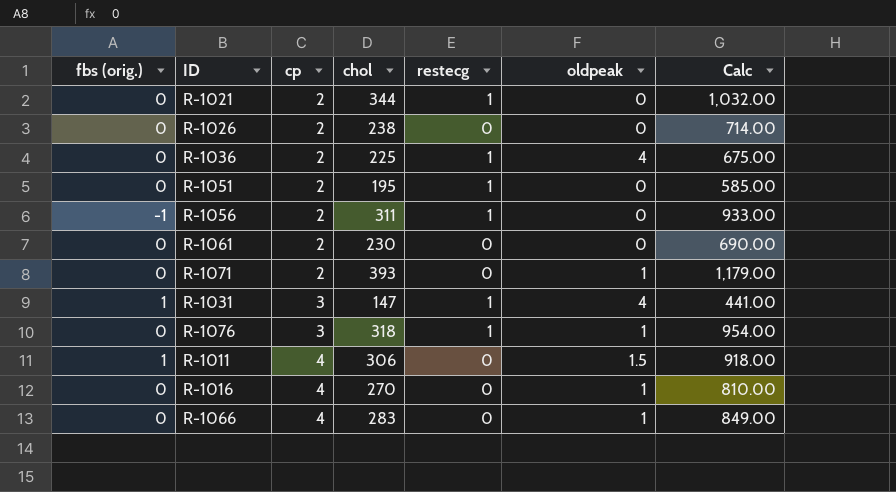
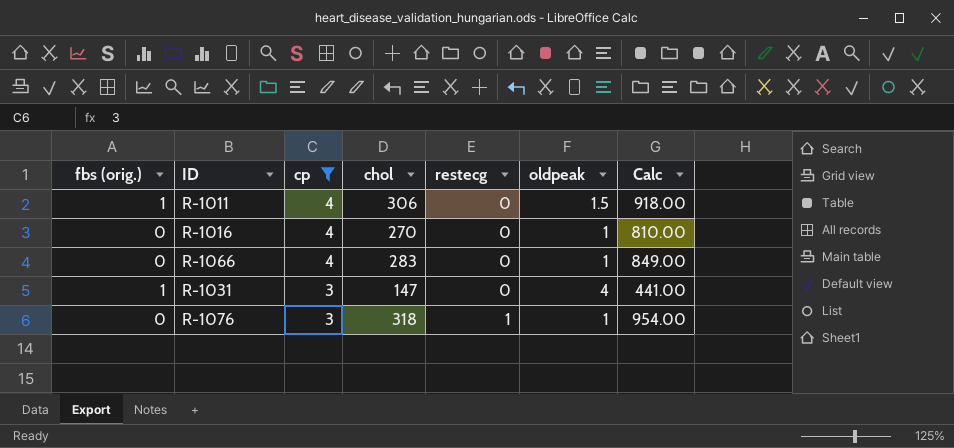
filter: none -> cp != 2
row order: cp ascending -> cp descending
R-1031 | restecg: 1 -> 0

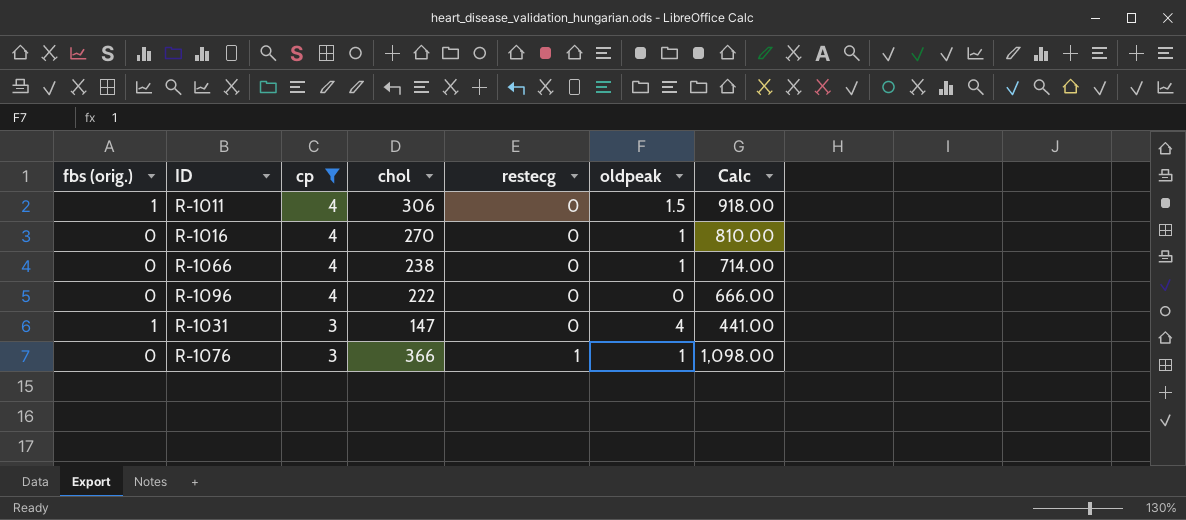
R-1066 | chol: 283 -> 238
R-1066 | Calc: 849.00 -> 714.00
row R-1096: none -> 0 | 4 | 222 | 0 | 0 | 666.00
R-1076 | chol: 318 -> 366
R-1076 | Calc: 954.00 -> 1,098.00

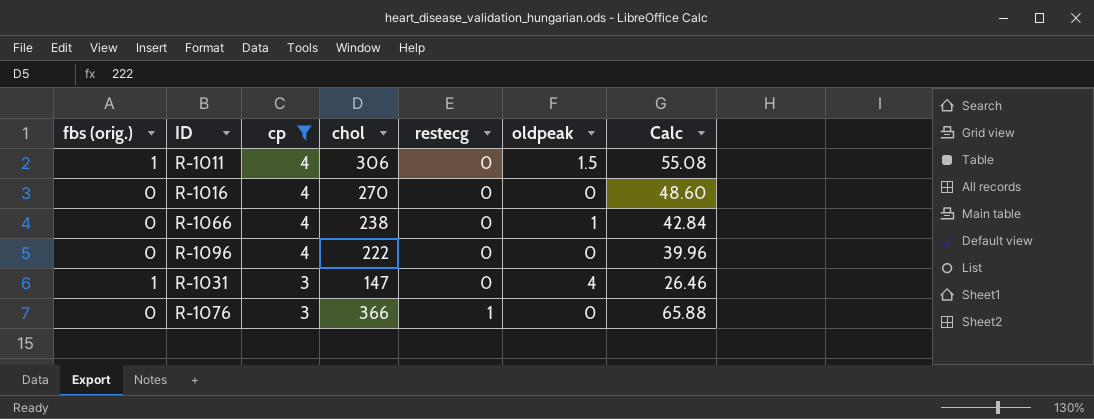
column Calc | formula: [chol] * 3 -> [chol] * 0.18
R-1016 | oldpeak: 1 -> 0
R-1076 | oldpeak: 1 -> 0

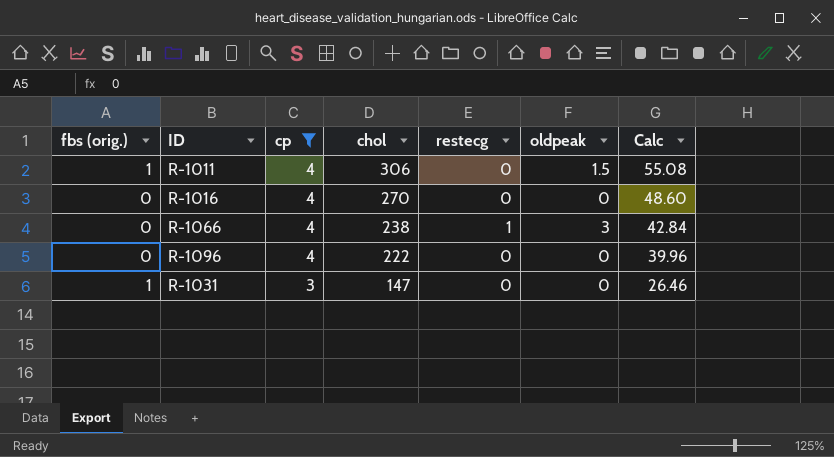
row R-1076: 0 | 3 | 366 | 1 | 0 | 65.88 -> none
R-1066 | restecg: 0 -> 1
R-1066 | oldpeak: 1 -> 3
R-1031 | oldpeak: 4 -> 0

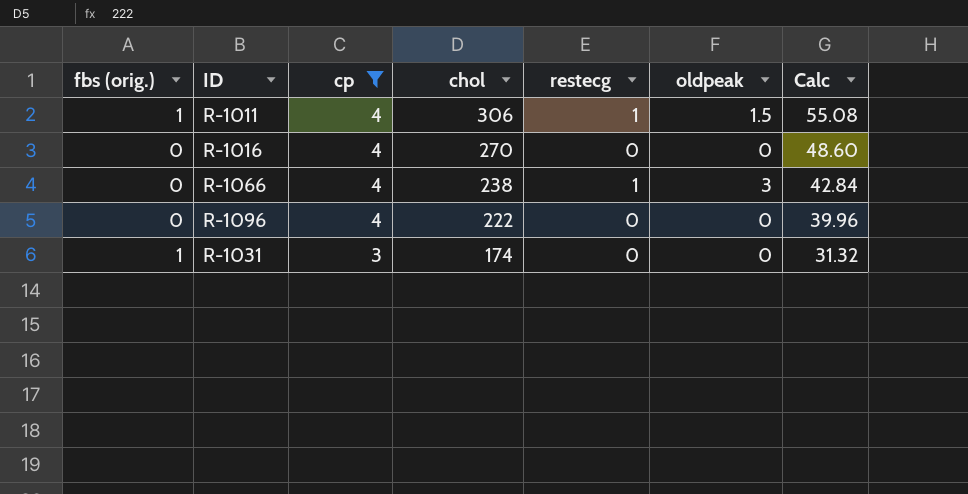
R-1011 | restecg: 0 -> 1
R-1031 | chol: 147 -> 174
R-1031 | Calc: 26.46 -> 31.32

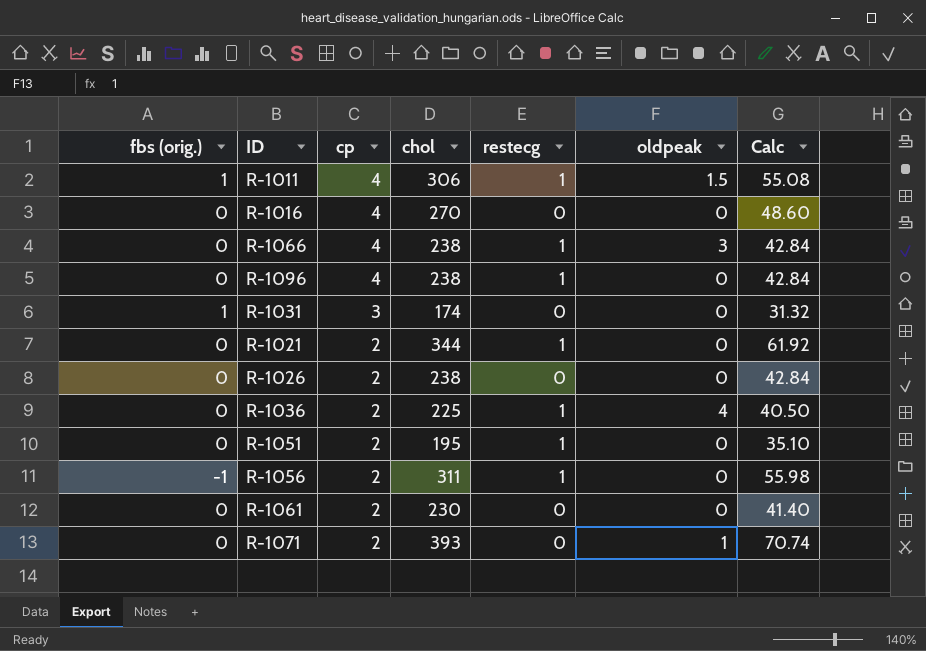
filter: cp != 2 -> none
R-1096 | chol: 222 -> 238
R-1096 | restecg: 0 -> 1
R-1096 | Calc: 39.96 -> 42.84

